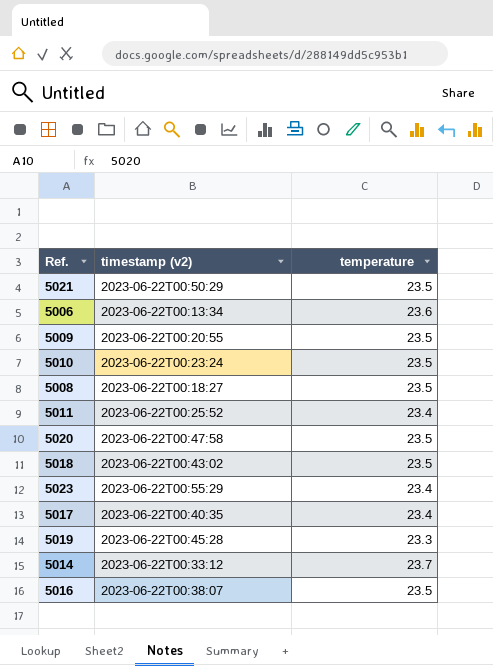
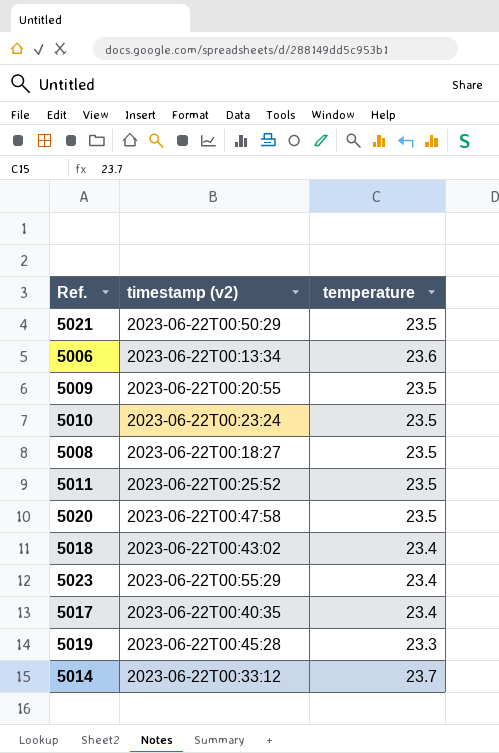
row 5016: 2023-06-22T00:38:07 | 23.5 -> none
5011 | temperature: 23.4 -> 23.5
5018 | temperature: 23.5 -> 23.4

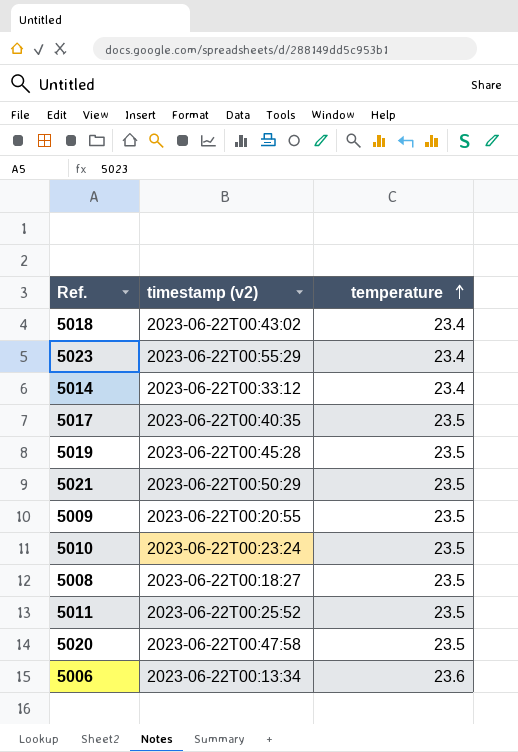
row order: none -> temperature ascending
5014 | temperature: 23.7 -> 23.4
5017 | temperature: 23.4 -> 23.5
5019 | temperature: 23.3 -> 23.5

